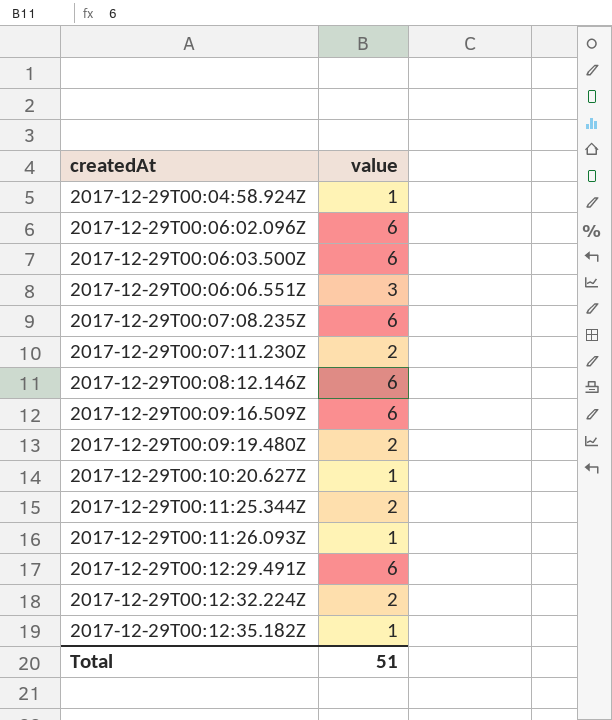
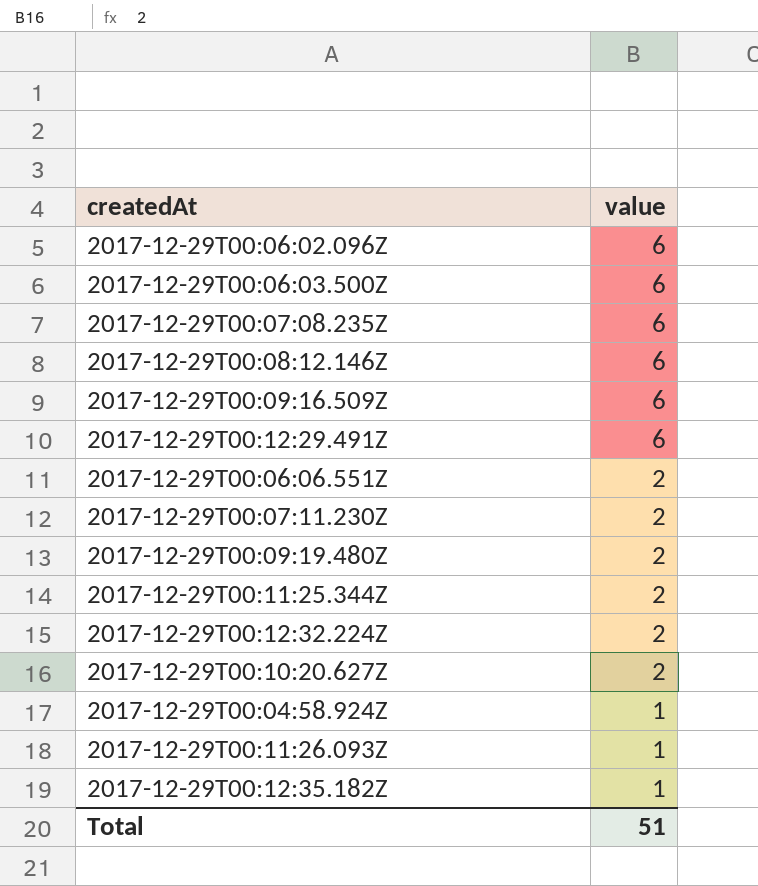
row order: createdAt ascending -> value descending
2017-12-29T00:06:06.551Z | value: 3 -> 2
2017-12-29T00:10:20.627Z | value: 1 -> 2

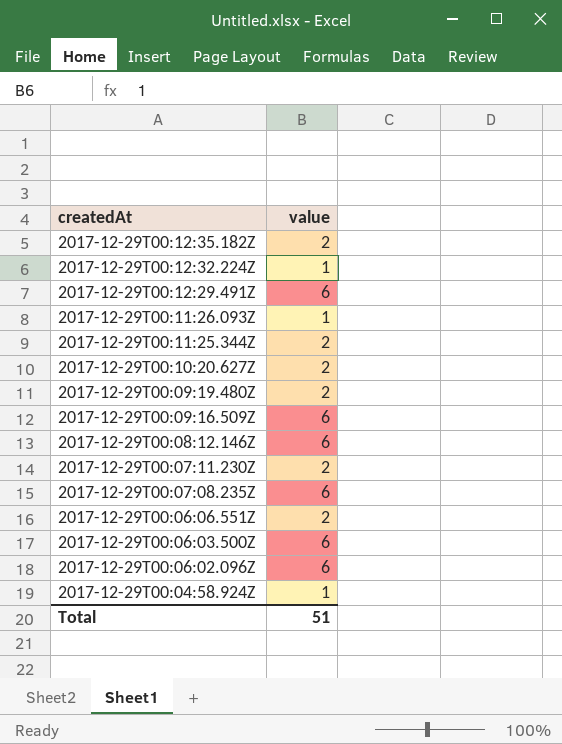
row order: value descending -> createdAt descending
2017-12-29T00:12:35.182Z | value: 1 -> 2
2017-12-29T00:12:32.224Z | value: 2 -> 1

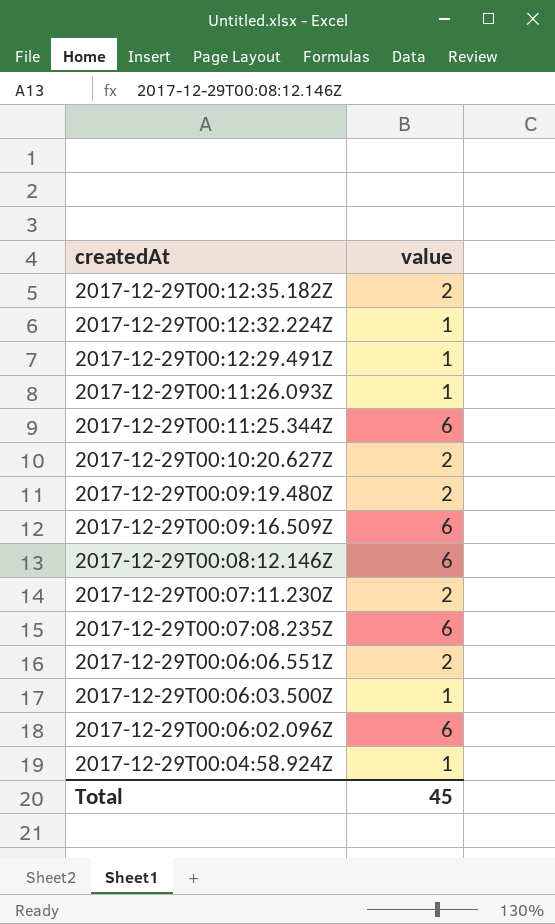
2017-12-29T00:12:29.491Z | value: 6 -> 1
2017-12-29T00:11:25.344Z | value: 2 -> 6
2017-12-29T00:06:03.500Z | value: 6 -> 1
Total | value: 51 -> 45

